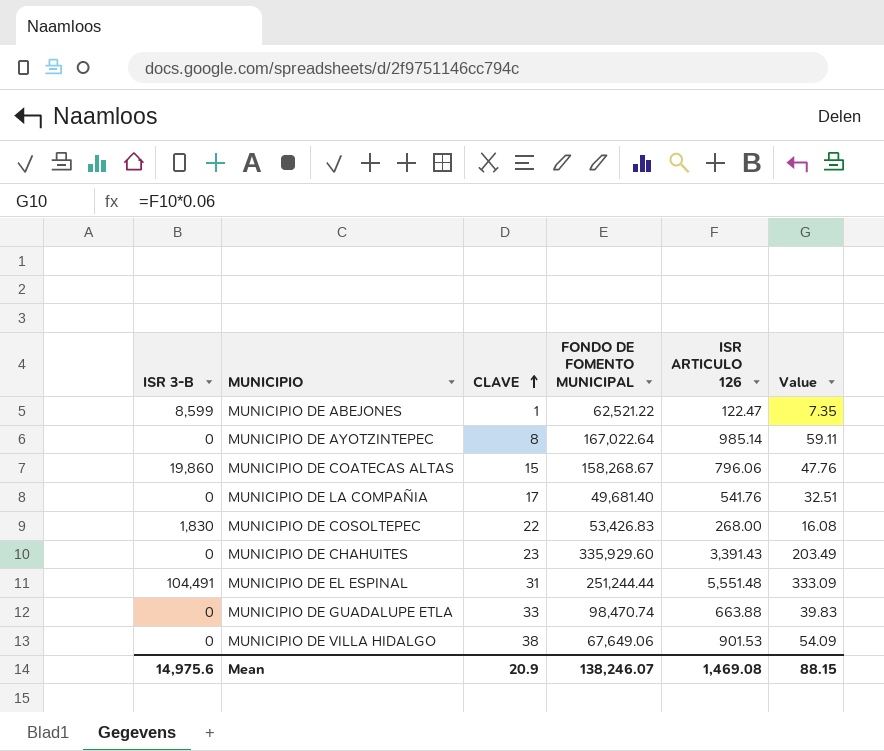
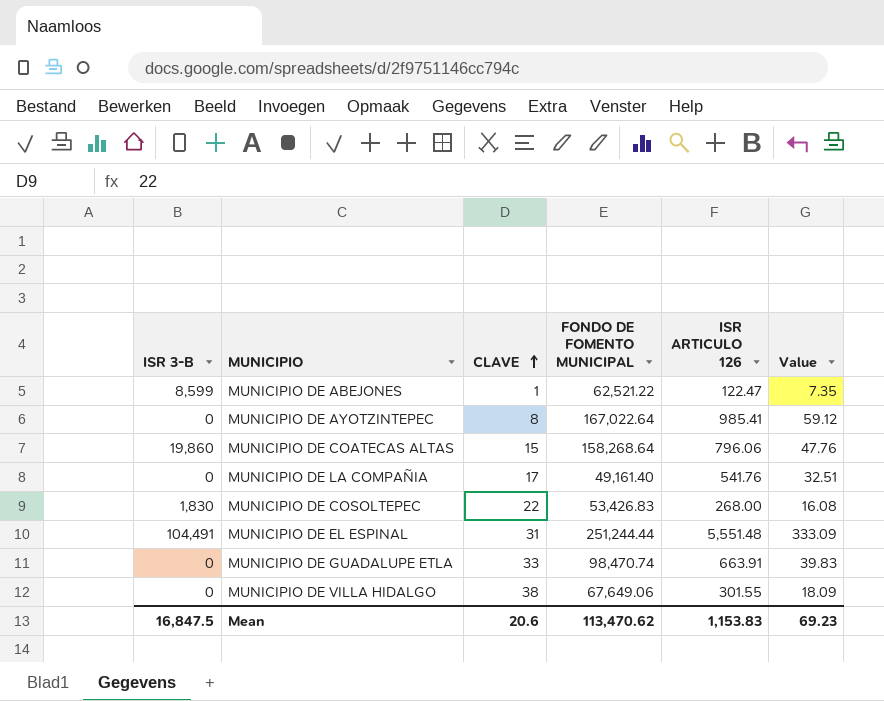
row MUNICIPIO DE CHAHUITES: 0 | 23 | 335,929.60 | 3,391.43 | 203.49 -> none
MUNICIPIO DE AYOTZINTEPEC | ISR ARTICULO 126: 985.14 -> 985.41
MUNICIPIO DE AYOTZINTEPEC | Value: 59.11 -> 59.12
MUNICIPIO DE COATECAS ALTAS | FONDO DE FOMENTO MUNICIPAL: 158,268.67 -> 158,268.64
MUNICIPIO DE LA COMPAÑIA | FONDO DE FOMENTO MUNICIPAL: 49,681.40 -> 49,161.40
MUNICIPIO DE GUADALUPE ETLA | ISR ARTICULO 126: 663.88 -> 663.91
MUNICIPIO DE VILLA HIDALGO | ISR ARTICULO 126: 901.53 -> 301.55
MUNICIPIO DE VILLA HIDALGO | Value: 54.09 -> 18.09
Mean | ISR 3-B: 14,975.6 -> 16,847.5
Mean | CLAVE: 20.9 -> 20.6
Mean | FONDO DE FOMENTO MUNICIPAL: 138,246.07 -> 113,470.62
Mean | ISR ARTICULO 126: 1,469.08 -> 1,153.83
Mean | Value: 88.15 -> 69.23

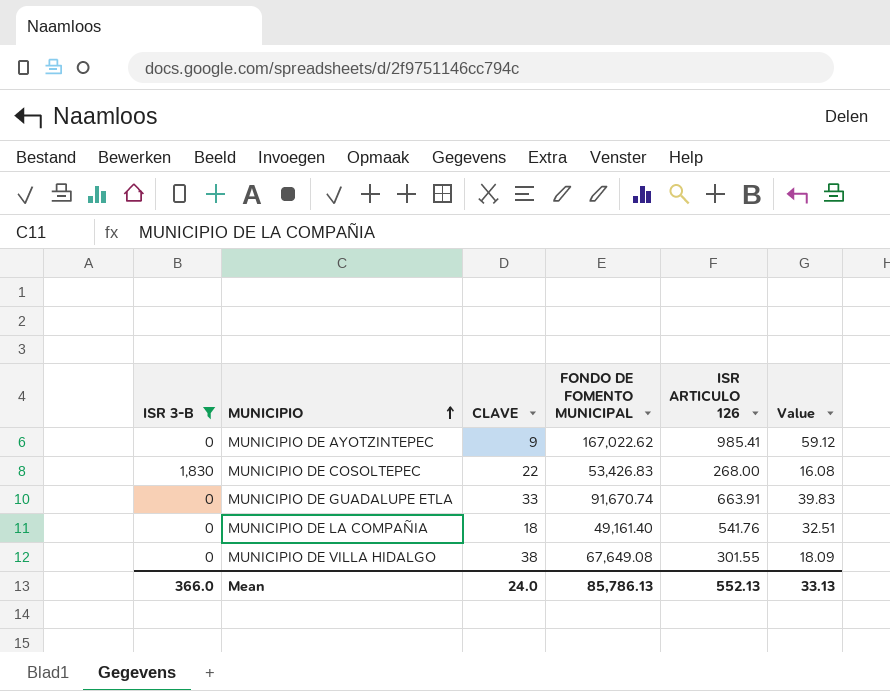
filter: none -> ISR 3-B <= 1,830
row order: CLAVE ascending -> MUNICIPIO ascending
MUNICIPIO DE AYOTZINTEPEC | CLAVE: 8 -> 9
MUNICIPIO DE AYOTZINTEPEC | FONDO DE FOMENTO MUNICIPAL: 167,022.64 -> 167,022.62
MUNICIPIO DE GUADALUPE ETLA | FONDO DE FOMENTO MUNICIPAL: 98,470.74 -> 91,670.74
MUNICIPIO DE LA COMPAÑIA | CLAVE: 17 -> 18
MUNICIPIO DE VILLA HIDALGO | FONDO DE FOMENTO MUNICIPAL: 67,649.06 -> 67,649.08
Mean | ISR 3-B: 16,847.5 -> 366.0
Mean | CLAVE: 20.6 -> 24.0
Mean | FONDO DE FOMENTO MUNICIPAL: 113,470.62 -> 85,786.13
Mean | ISR ARTICULO 126: 1,153.83 -> 552.13
Mean | Value: 69.23 -> 33.13

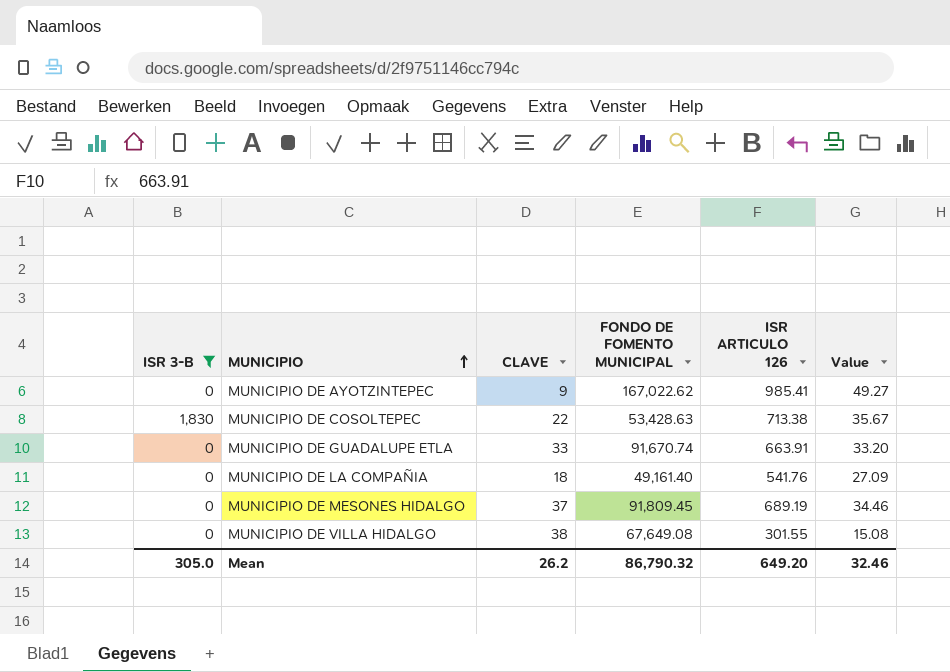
column Value | formula: [ISR ARTICULO 126] * 0.06 -> [ISR ARTICULO 126] * 0.05
MUNICIPIO DE COSOLTEPEC | FONDO DE FOMENTO MUNICIPAL: 53,426.83 -> 53,428.63
MUNICIPIO DE COSOLTEPEC | ISR ARTICULO 126: 268.00 -> 713.38
row MUNICIPIO DE MESONES HIDALGO: none -> 0 | 37 | 91,809.45 | 689.19 | 34.46
Mean | ISR 3-B: 366.0 -> 305.0
Mean | CLAVE: 24.0 -> 26.2
Mean | FONDO DE FOMENTO MUNICIPAL: 85,786.13 -> 86,790.32
Mean | ISR ARTICULO 126: 552.13 -> 649.20
Mean | Value: 33.13 -> 32.46

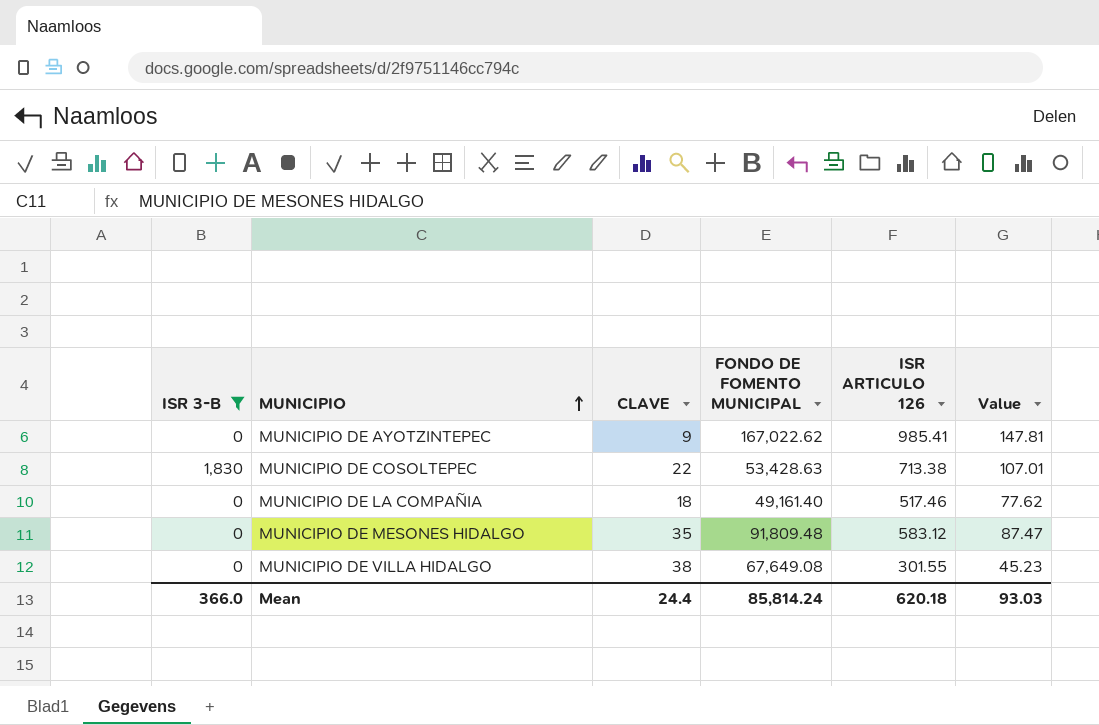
column Value | formula: [ISR ARTICULO 126] * 0.05 -> [ISR ARTICULO 126] * 0.15
row MUNICIPIO DE GUADALUPE ETLA: 0 | 33 | 91,670.74 | 663.91 | 33.20 -> none
MUNICIPIO DE LA COMPAÑIA | ISR ARTICULO 126: 541.76 -> 517.46
MUNICIPIO DE MESONES HIDALGO | CLAVE: 37 -> 35
MUNICIPIO DE MESONES HIDALGO | FONDO DE FOMENTO MUNICIPAL: 91,809.45 -> 91,809.48
MUNICIPIO DE MESONES HIDALGO | ISR ARTICULO 126: 689.19 -> 583.12
Mean | ISR 3-B: 305.0 -> 366.0
Mean | CLAVE: 26.2 -> 24.4
Mean | FONDO DE FOMENTO MUNICIPAL: 86,790.32 -> 85,814.24
Mean | ISR ARTICULO 126: 649.20 -> 620.18
Mean | Value: 32.46 -> 93.03

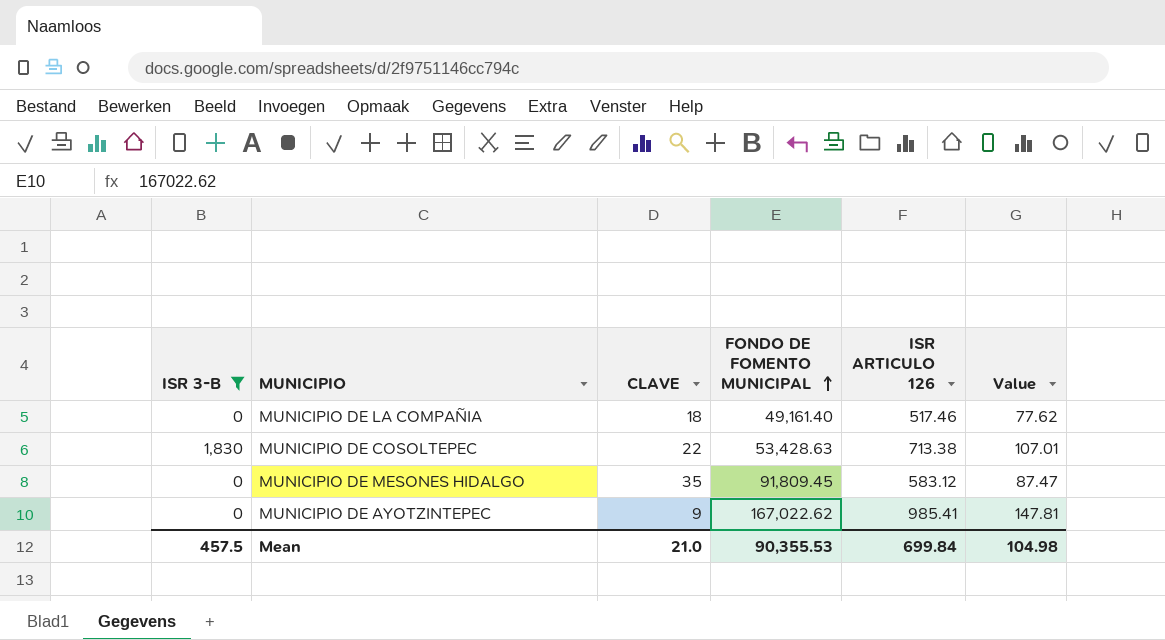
row order: MUNICIPIO ascending -> FONDO DE FOMENTO MUNICIPAL ascending
row MUNICIPIO DE VILLA HIDALGO: 0 | 38 | 67,649.08 | 301.55 | 45.23 -> none
MUNICIPIO DE MESONES HIDALGO | FONDO DE FOMENTO MUNICIPAL: 91,809.48 -> 91,809.45
Mean | ISR 3-B: 366.0 -> 457.5
Mean | CLAVE: 24.4 -> 21.0
Mean | FONDO DE FOMENTO MUNICIPAL: 85,814.24 -> 90,355.53
Mean | ISR ARTICULO 126: 620.18 -> 699.84
Mean | Value: 93.03 -> 104.98

